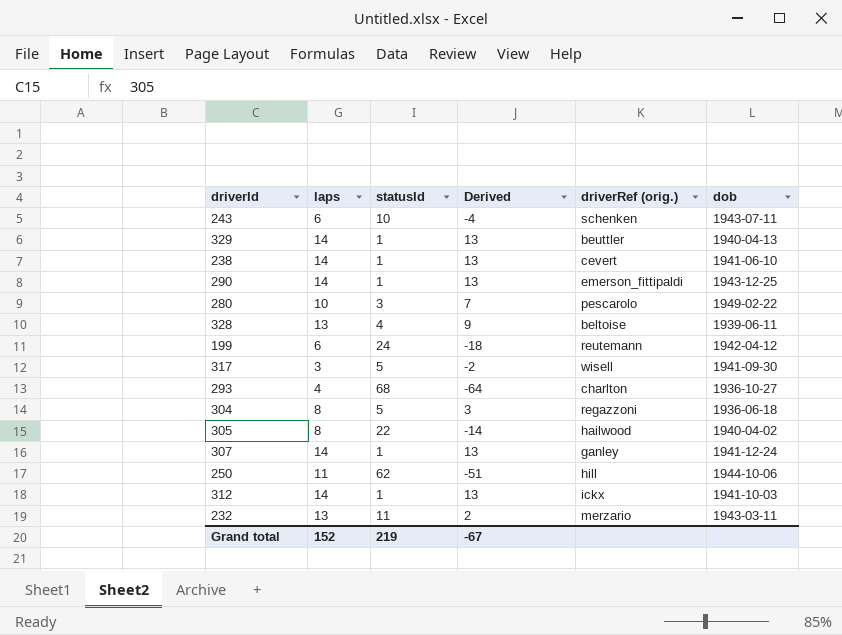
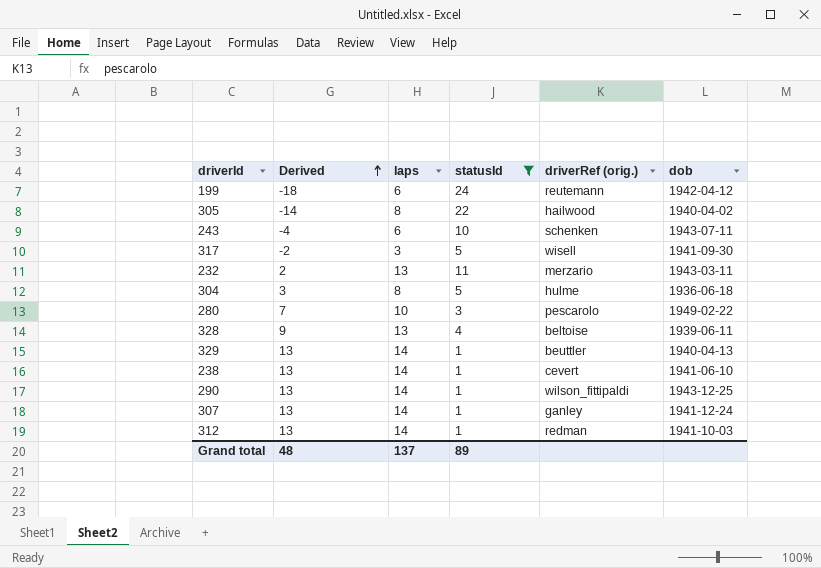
filter: none -> statusId <= 24
row order: none -> Derived ascending
column Derived | position: 4 -> 2
304 | driverRef (orig.): regazzoni -> hulme
290 | driverRef (orig.): emerson_fittipaldi -> wilson_fittipaldi
312 | driverRef (orig.): ickx -> redman
Grand total | Derived: -67 -> 48
Grand total | laps: 152 -> 137
Grand total | statusId: 219 -> 89

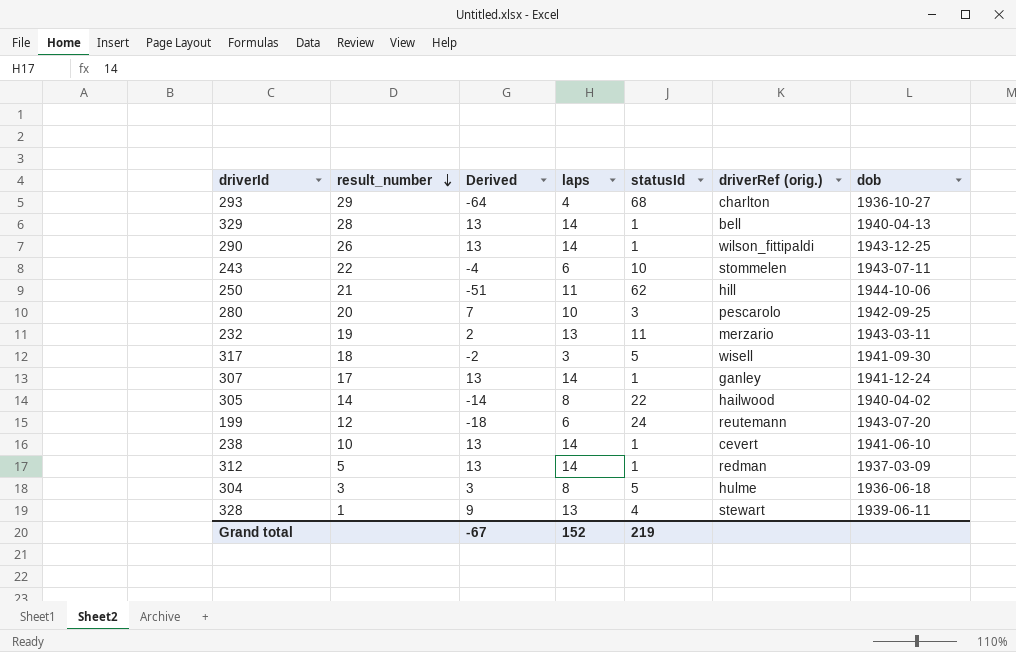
filter: statusId <= 24 -> none
row order: Derived ascending -> result_number descending
column result_number | position: none -> 2
329 | driverRef (orig.): beuttler -> bell
243 | driverRef (orig.): schenken -> stommelen
280 | dob: 1949-02-22 -> 1942-09-25
199 | dob: 1942-04-12 -> 1943-07-20
312 | dob: 1941-10-03 -> 1937-03-09
328 | driverRef (orig.): beltoise -> stewart
Grand total | Derived: 48 -> -67
Grand total | laps: 137 -> 152
Grand total | statusId: 89 -> 219

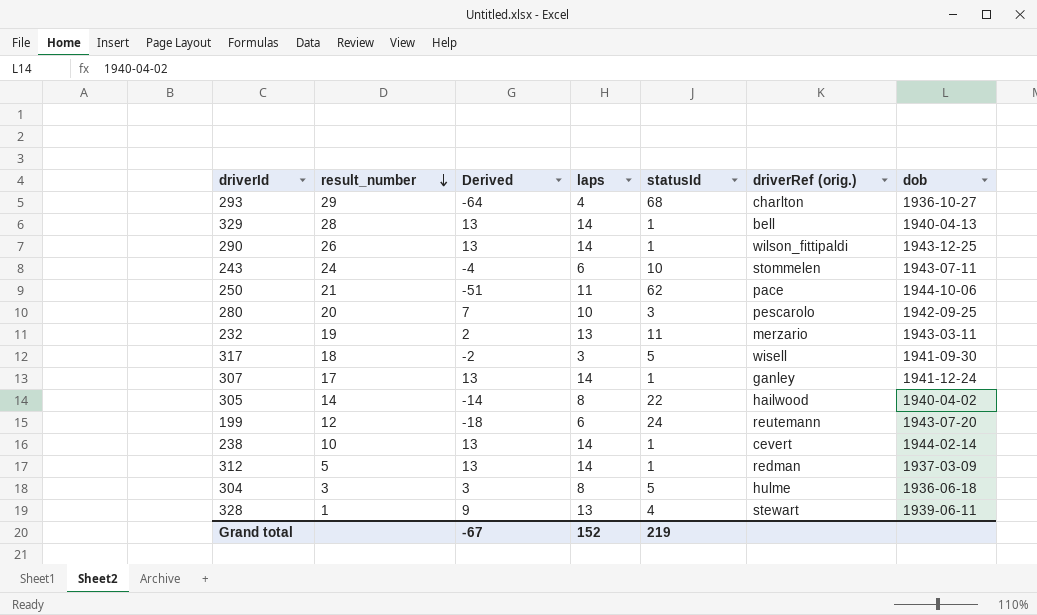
243 | result_number: 22 -> 24
250 | driverRef (orig.): hill -> pace
238 | dob: 1941-06-10 -> 1944-02-14

